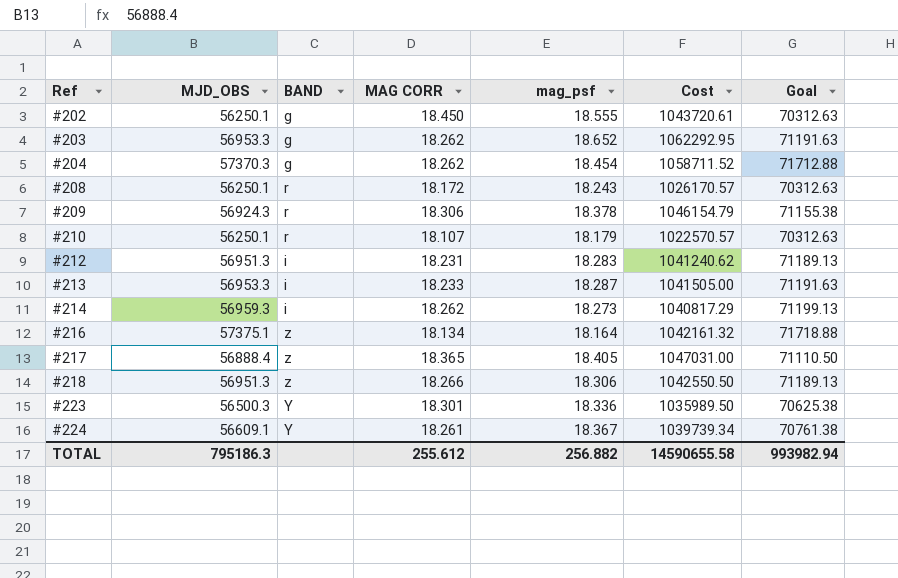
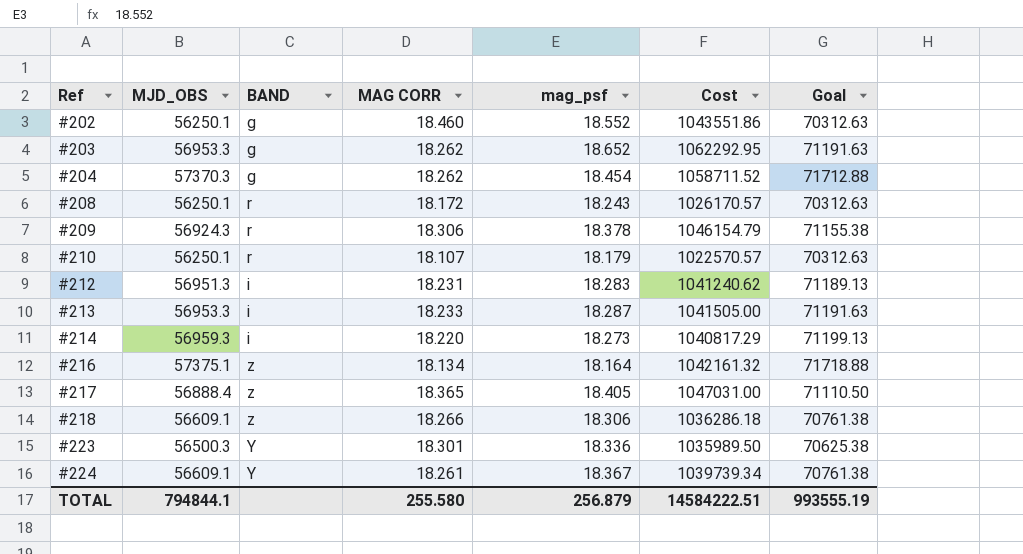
#202 | MAG CORR: 18.450 -> 18.460
#202 | mag_psf: 18.555 -> 18.552
#202 | Cost: 1043720.61 -> 1043551.86
#214 | MAG CORR: 18.262 -> 18.220
#218 | MJD_OBS: 56951.3 -> 56609.1
#218 | Cost: 1042550.50 -> 1036286.18
#218 | Goal: 71189.13 -> 70761.38
TOTAL | MJD_OBS: 795186.3 -> 794844.1
TOTAL | MAG CORR: 255.612 -> 255.580
TOTAL | mag_psf: 256.882 -> 256.879
TOTAL | Cost: 14590655.58 -> 14584222.51
TOTAL | Goal: 993982.94 -> 993555.19

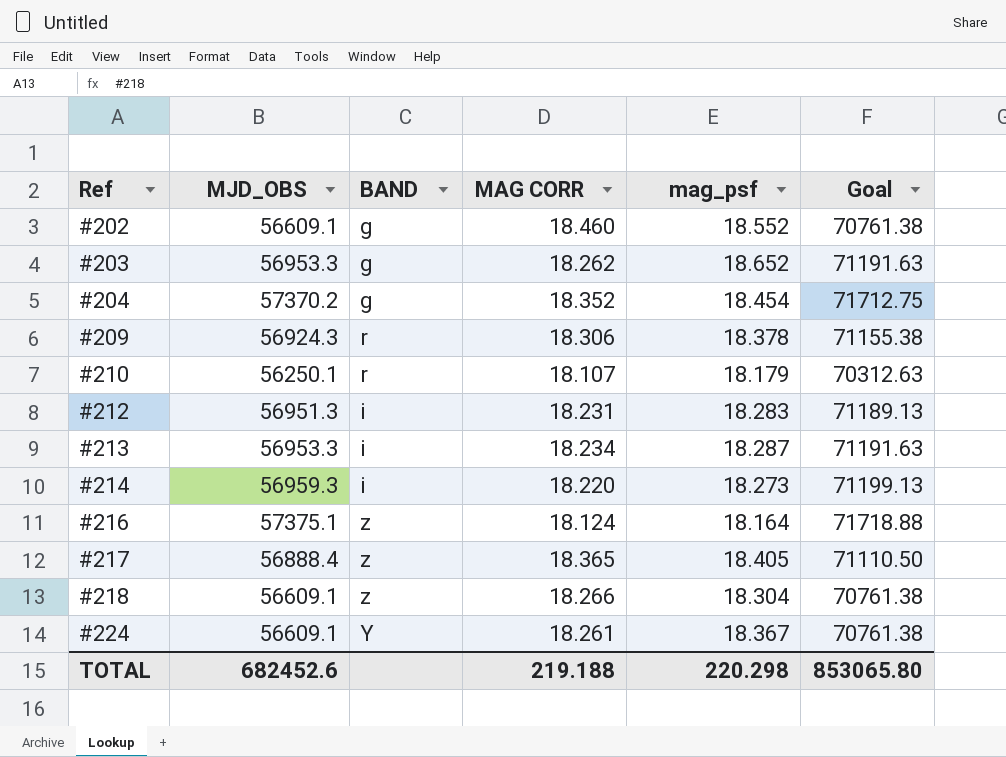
column Cost | formula: [MJD_OBS] * [mag_psf] -> none
row #208: 56250.1 | r | 18.172 | 18.243 | 1026170.57 | 70312.63 -> none
row #223: 56500.3 | Y | 18.301 | 18.336 | 1035989.50 | 70625.38 -> none
#202 | MJD_OBS: 56250.1 -> 56609.1
#202 | Goal: 70312.63 -> 70761.38
#204 | MJD_OBS: 57370.3 -> 57370.2
#204 | MAG CORR: 18.262 -> 18.352
#204 | Goal: 71712.88 -> 71712.75
#213 | MAG CORR: 18.233 -> 18.234
#216 | MAG CORR: 18.134 -> 18.124
#218 | mag_psf: 18.306 -> 18.304
TOTAL | MJD_OBS: 794844.1 -> 682452.6
TOTAL | MAG CORR: 255.580 -> 219.188
TOTAL | mag_psf: 256.879 -> 220.298
TOTAL | Goal: 993555.19 -> 853065.80

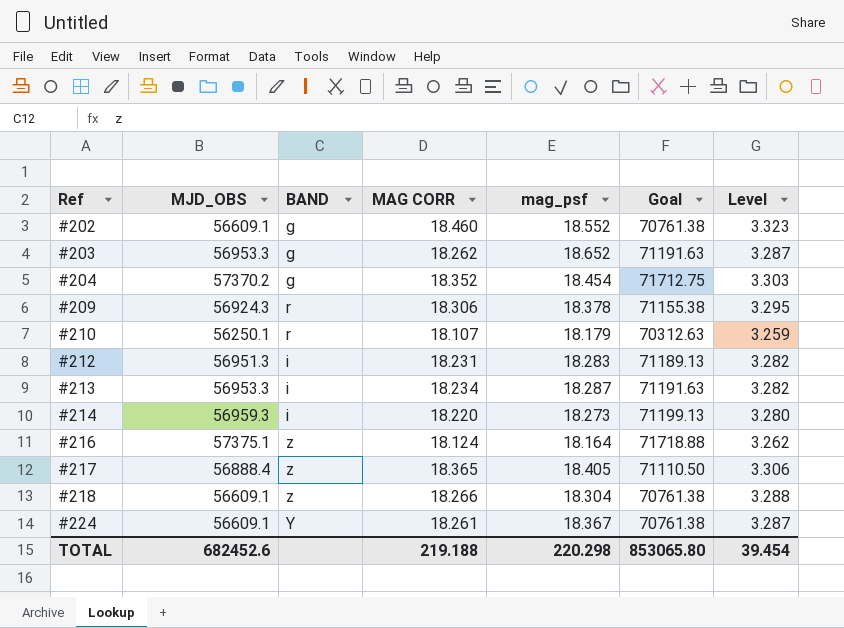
column Level | formula: none -> [MAG CORR] * 0.18

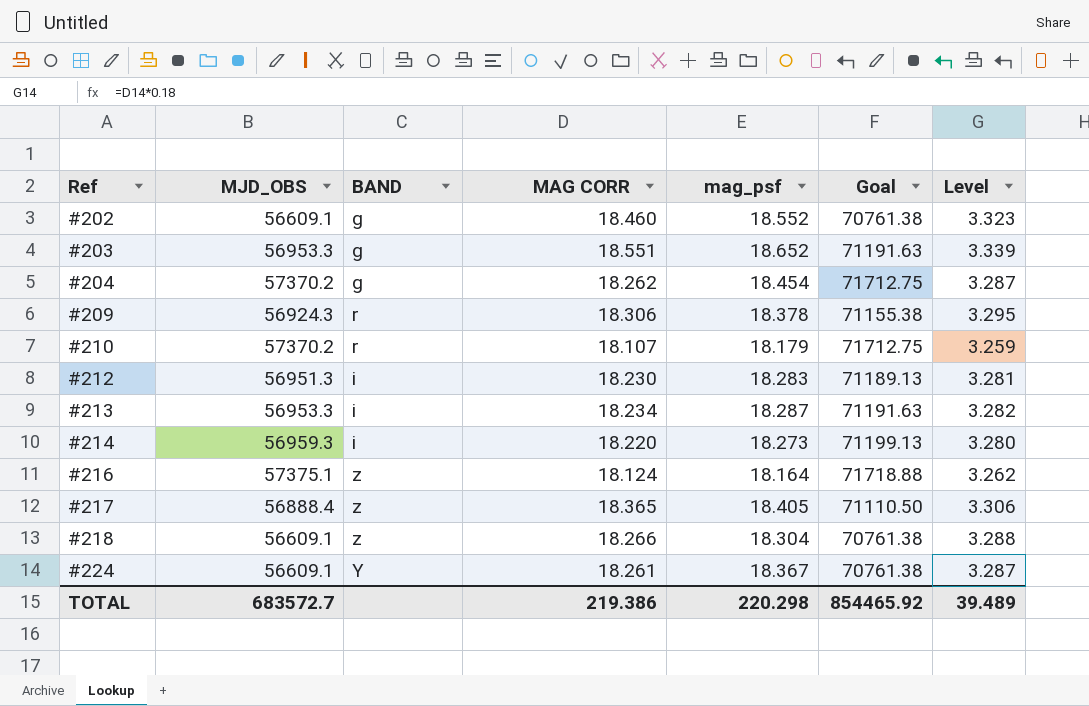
#203 | MAG CORR: 18.262 -> 18.551
#203 | Level: 3.287 -> 3.339
#204 | MAG CORR: 18.352 -> 18.262
#204 | Level: 3.303 -> 3.287
#210 | MJD_OBS: 56250.1 -> 57370.2
#210 | Goal: 70312.63 -> 71712.75
#212 | MAG CORR: 18.231 -> 18.230
#212 | Level: 3.282 -> 3.281
TOTAL | MJD_OBS: 682452.6 -> 683572.7
TOTAL | MAG CORR: 219.188 -> 219.386
TOTAL | Goal: 853065.80 -> 854465.92
TOTAL | Level: 39.454 -> 39.489

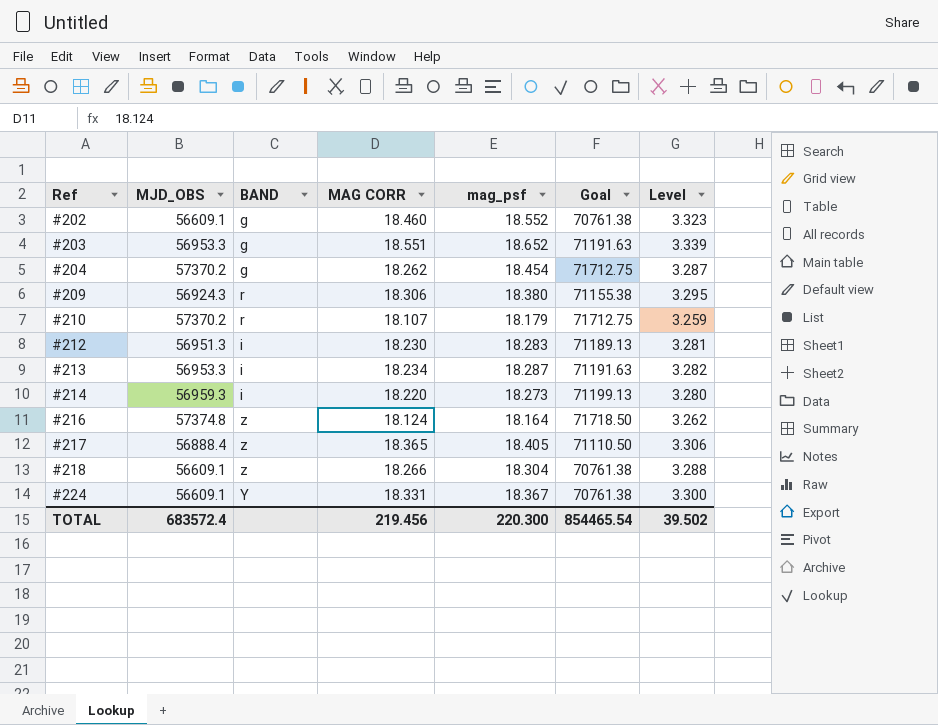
#209 | mag_psf: 18.378 -> 18.380
#216 | MJD_OBS: 57375.1 -> 57374.8
#216 | Goal: 71718.88 -> 71718.50
#224 | MAG CORR: 18.261 -> 18.331
#224 | Level: 3.287 -> 3.300
TOTAL | MJD_OBS: 683572.7 -> 683572.4
TOTAL | MAG CORR: 219.386 -> 219.456
TOTAL | mag_psf: 220.298 -> 220.300
TOTAL | Goal: 854465.92 -> 854465.54
TOTAL | Level: 39.489 -> 39.502

